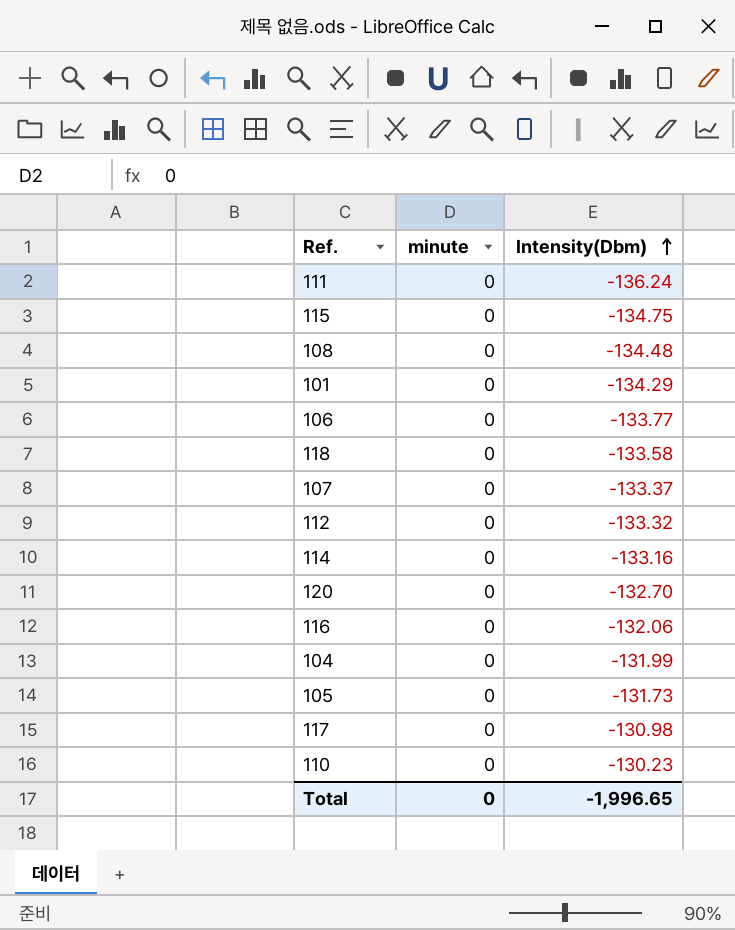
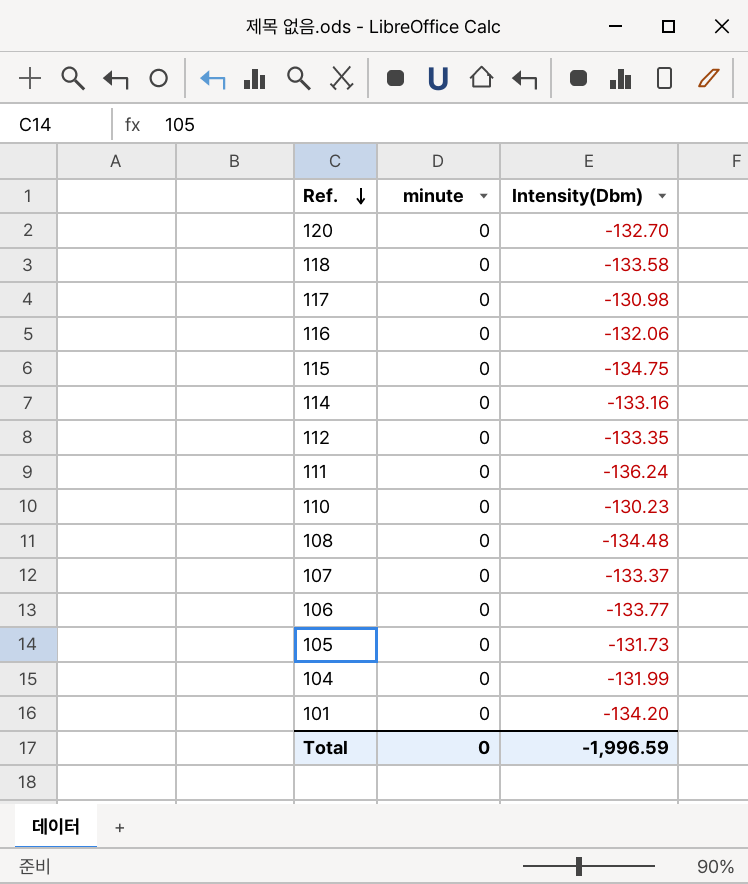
row order: Intensity(Dbm) ascending -> Ref. descending
112 | Intensity(Dbm): -133.32 -> -133.35
101 | Intensity(Dbm): -134.29 -> -134.20
Total | Intensity(Dbm): -1,996.65 -> -1,996.59

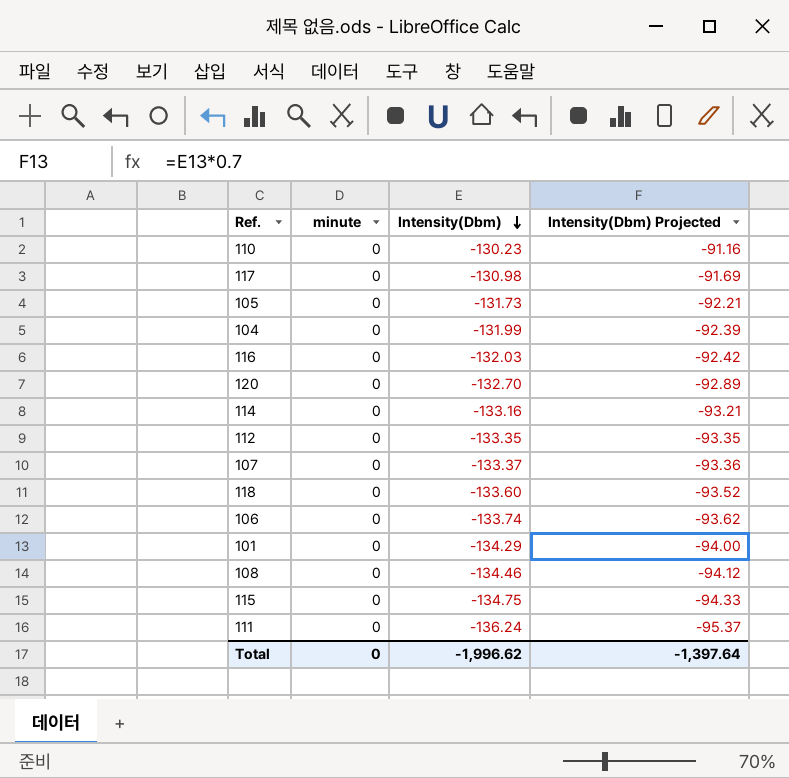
row order: Ref. descending -> Intensity(Dbm) descending
column Intensity(Dbm) Projected | formula: none -> [Intensity(Dbm)] * 0.7
116 | Intensity(Dbm): -132.06 -> -132.03
118 | Intensity(Dbm): -133.58 -> -133.60
106 | Intensity(Dbm): -133.77 -> -133.74
101 | Intensity(Dbm): -134.20 -> -134.29
108 | Intensity(Dbm): -134.48 -> -134.46
Total | Intensity(Dbm): -1,996.59 -> -1,996.62

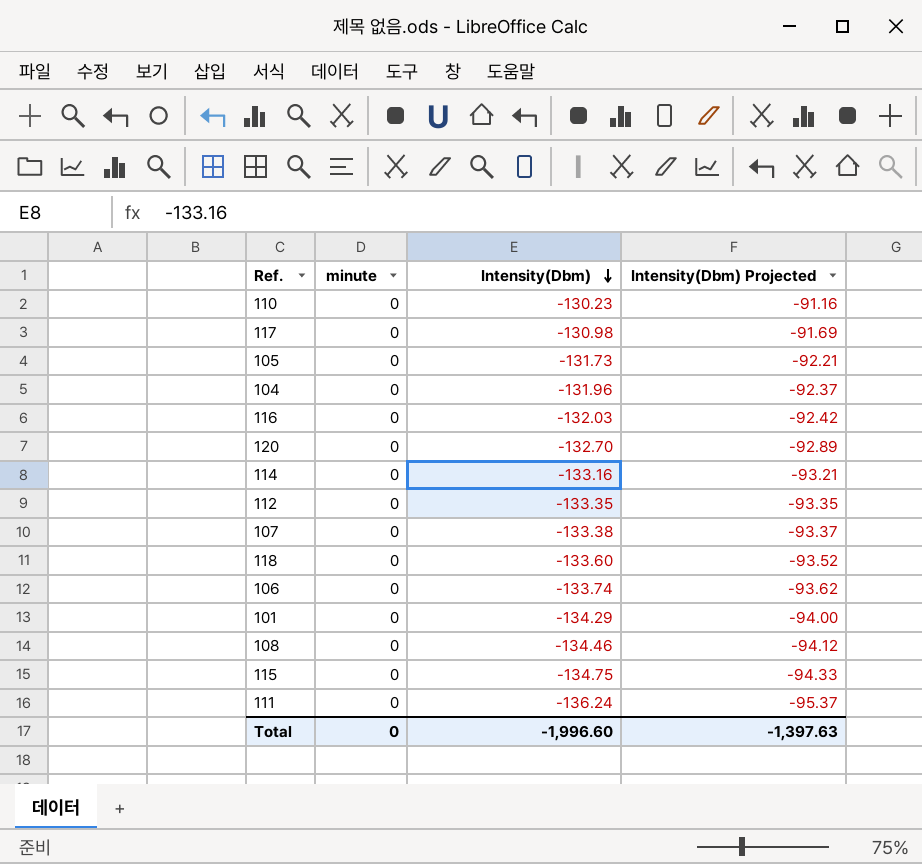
104 | Intensity(Dbm): -131.99 -> -131.96
104 | Intensity(Dbm) Projected: -92.39 -> -92.37
107 | Intensity(Dbm): -133.37 -> -133.38
107 | Intensity(Dbm) Projected: -93.36 -> -93.37
Total | Intensity(Dbm): -1,996.62 -> -1,996.60
Total | Intensity(Dbm) Projected: -1,397.64 -> -1,397.63

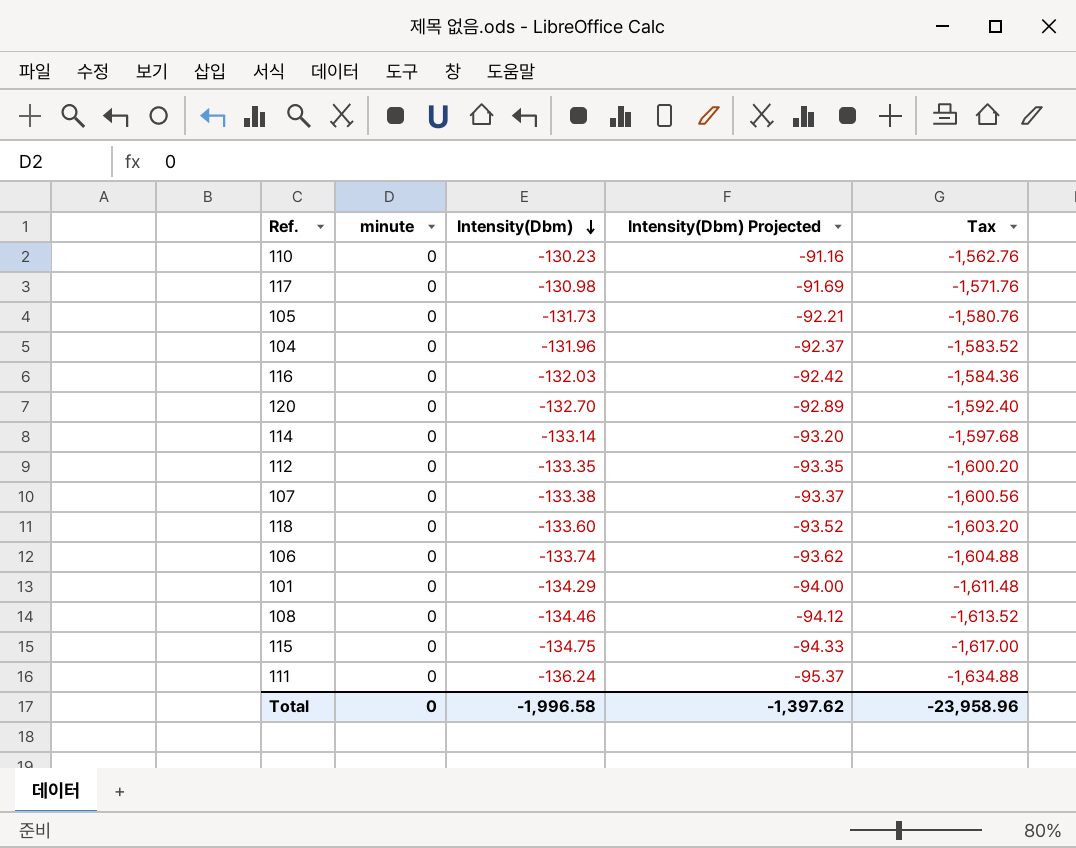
column Tax | formula: none -> [Intensity(Dbm)] * 12
114 | Intensity(Dbm): -133.16 -> -133.14
114 | Intensity(Dbm) Projected: -93.21 -> -93.20
Total | Intensity(Dbm): -1,996.60 -> -1,996.58
Total | Intensity(Dbm) Projected: -1,397.63 -> -1,397.62

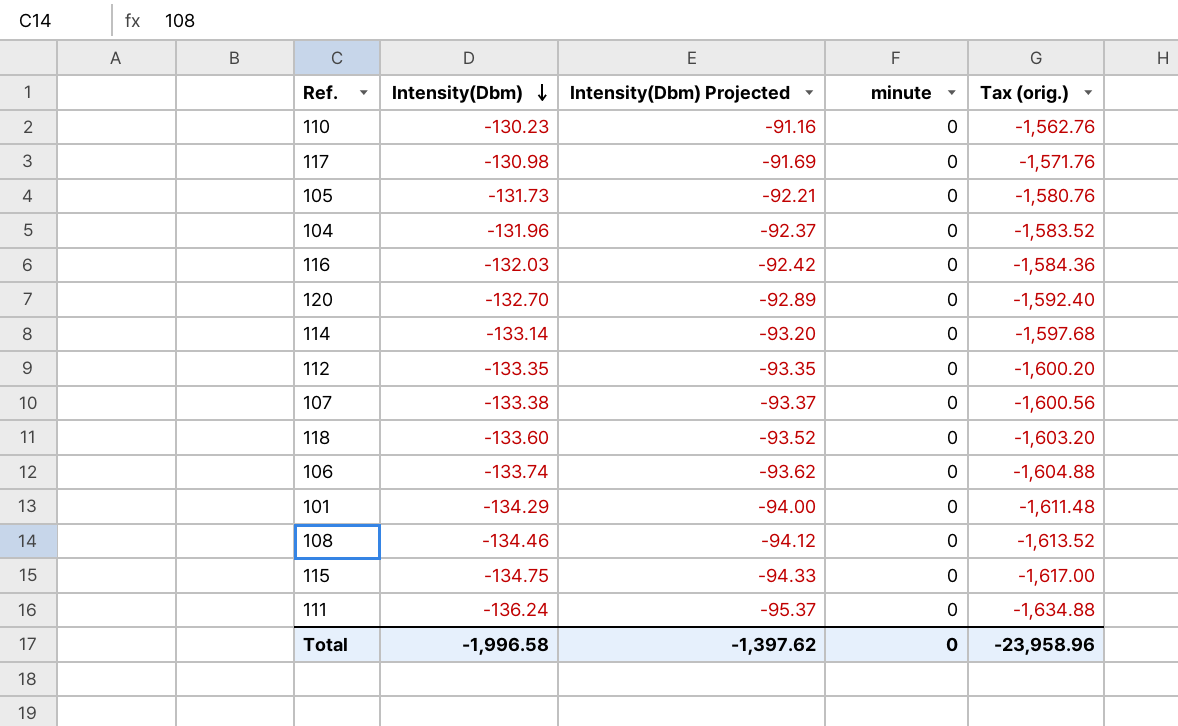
column minute | position: 2 -> 4
column name: Tax -> Tax (orig.)

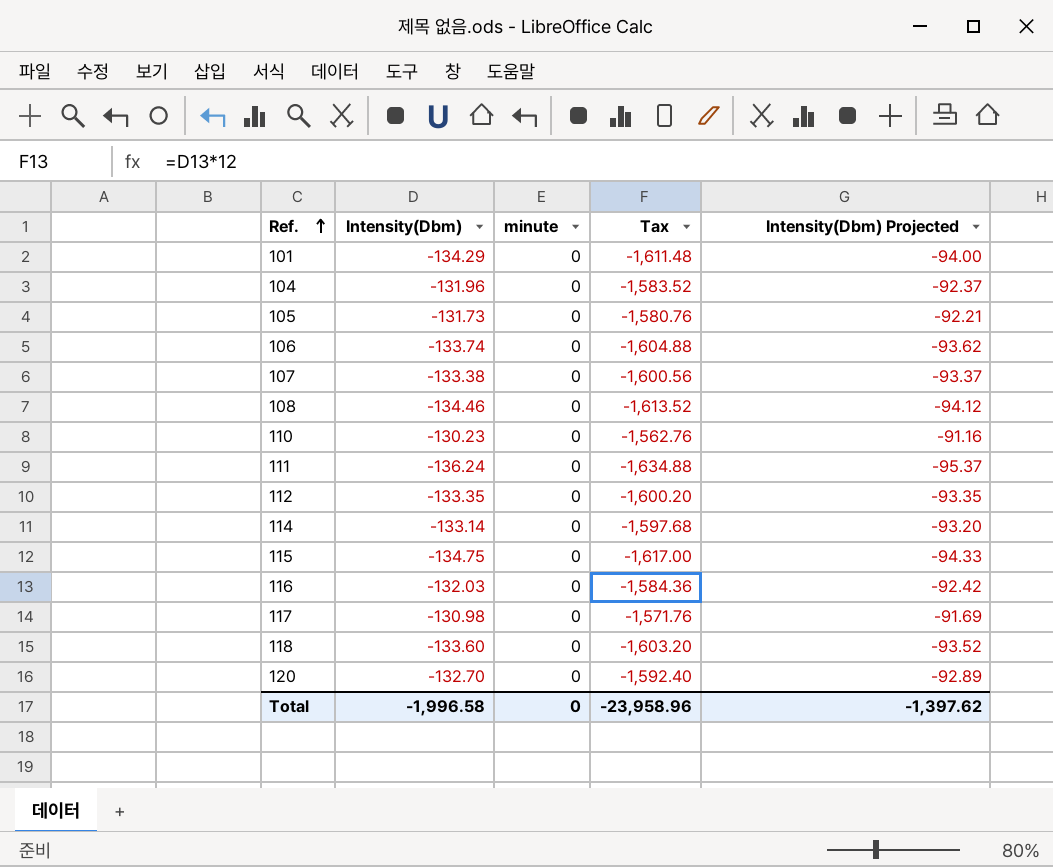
row order: Intensity(Dbm) descending -> Ref. ascending
column name: Tax (orig.) -> Tax
column Intensity(Dbm) Projected | position: 3 -> 5

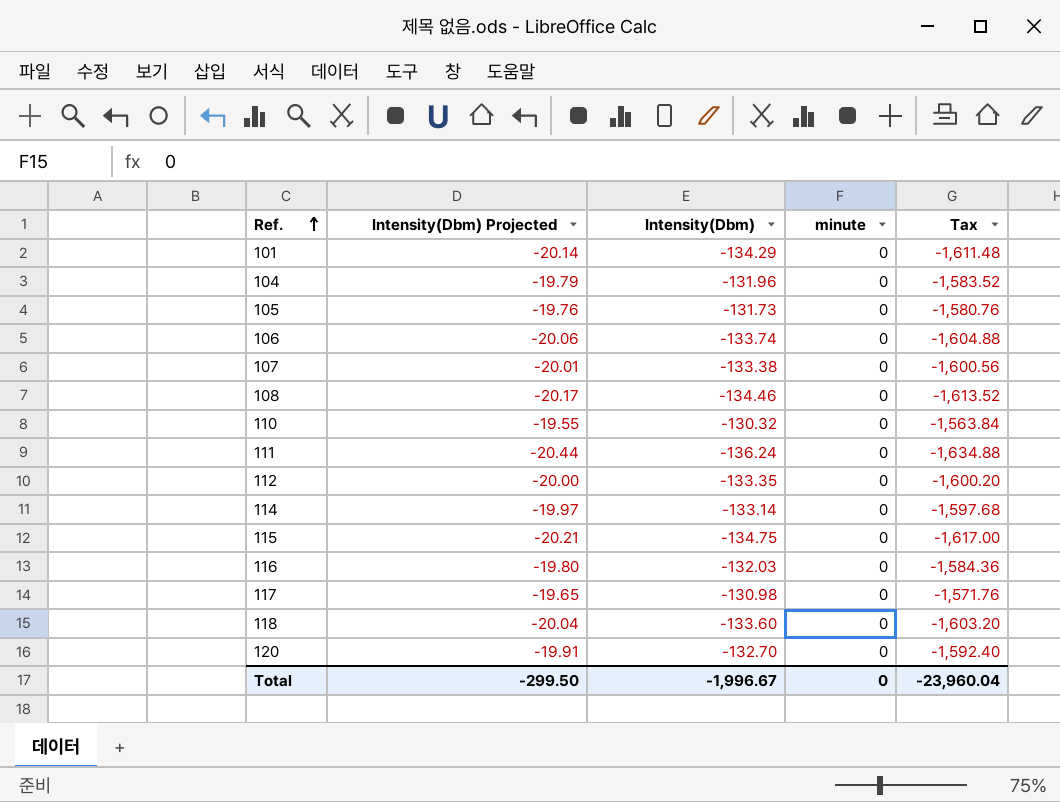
column Intensity(Dbm) Projected | formula: [Intensity(Dbm)] * 0.7 -> [Intensity(Dbm)] * 0.15
column Intensity(Dbm) Projected | position: 5 -> 2
110 | Intensity(Dbm): -130.23 -> -130.32
110 | Tax: -1,562.76 -> -1,563.84
Total | Intensity(Dbm) Projected: -1,397.62 -> -299.50
Total | Intensity(Dbm): -1,996.58 -> -1,996.67
Total | Tax: -23,958.96 -> -23,960.04

